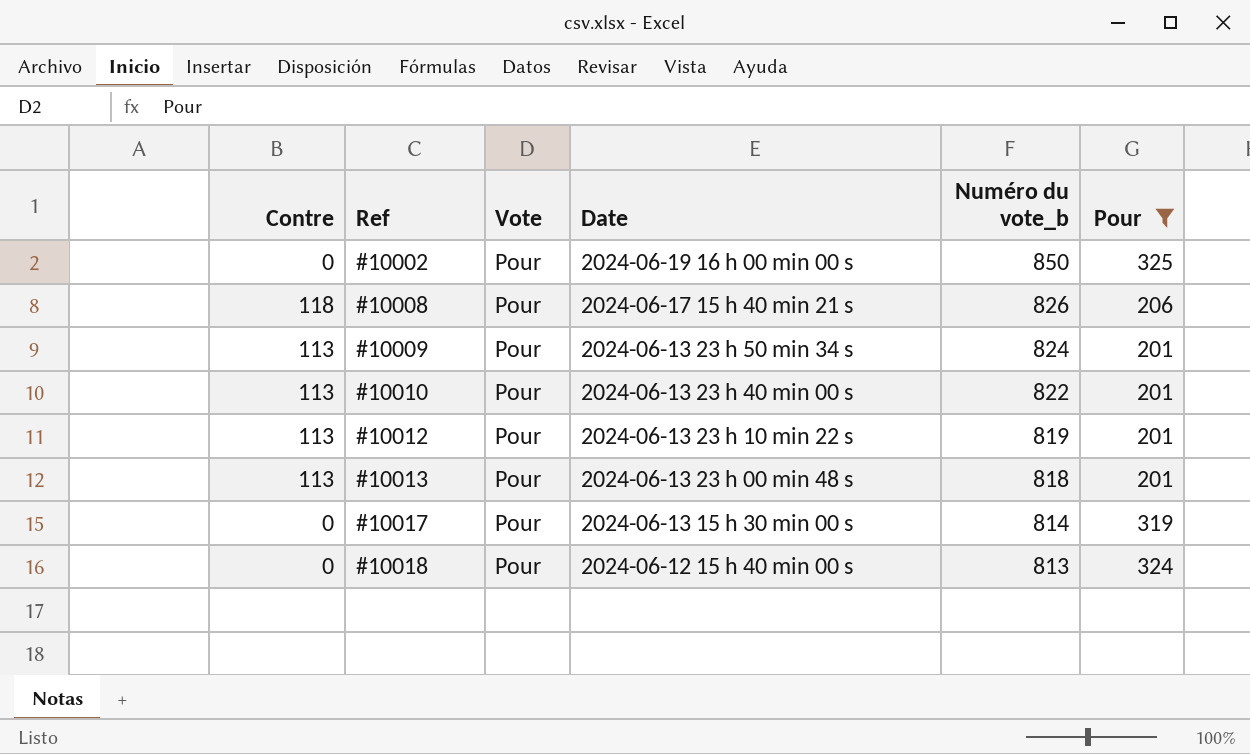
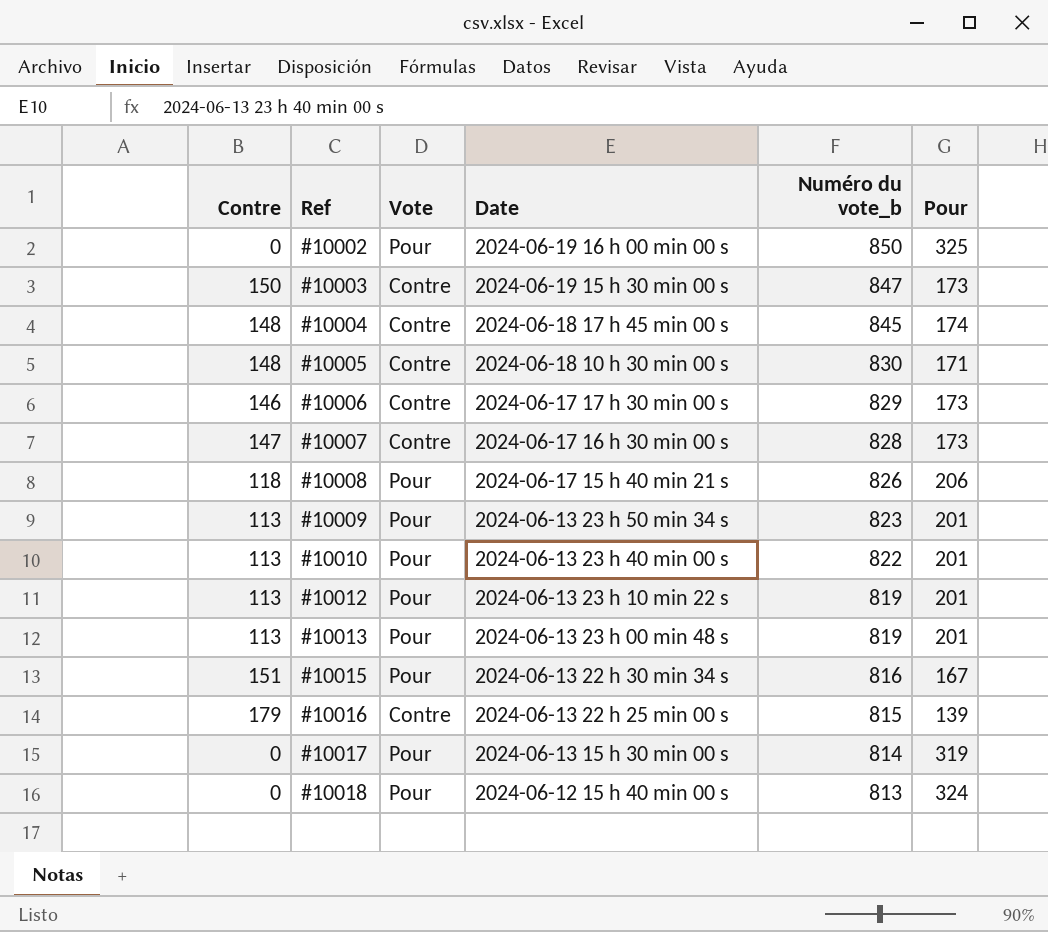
filter: Pour >= 201 -> none
#10009 | Numéro du vote_b: 824 -> 823
#10013 | Numéro du vote_b: 818 -> 819

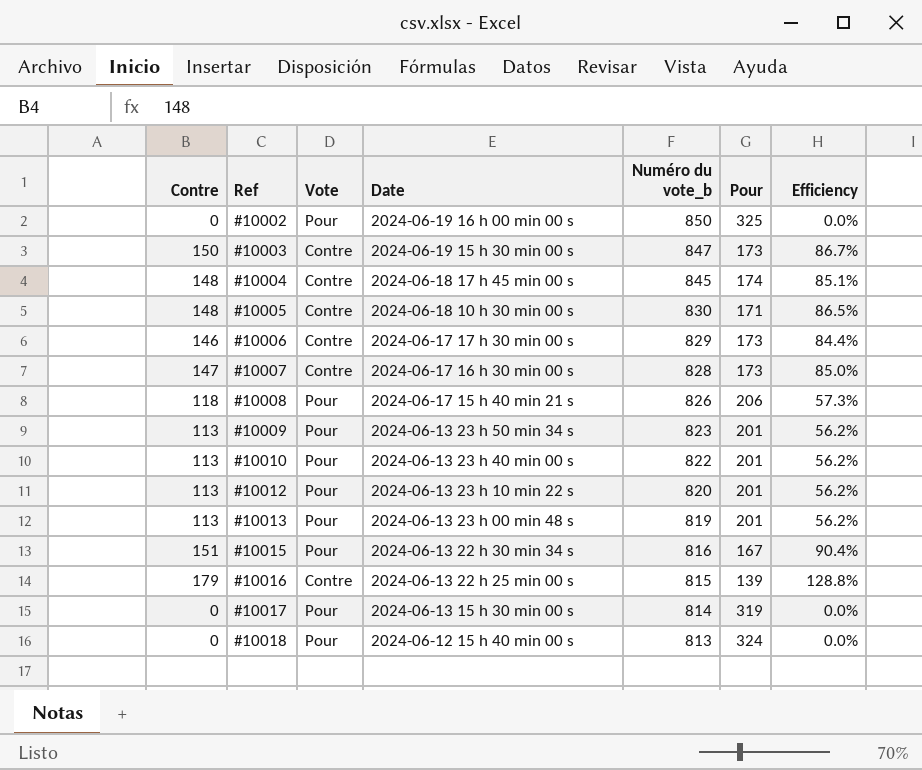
column Efficiency | formula: none -> [Contre] / [Pour]
#10012 | Numéro du vote_b: 819 -> 820

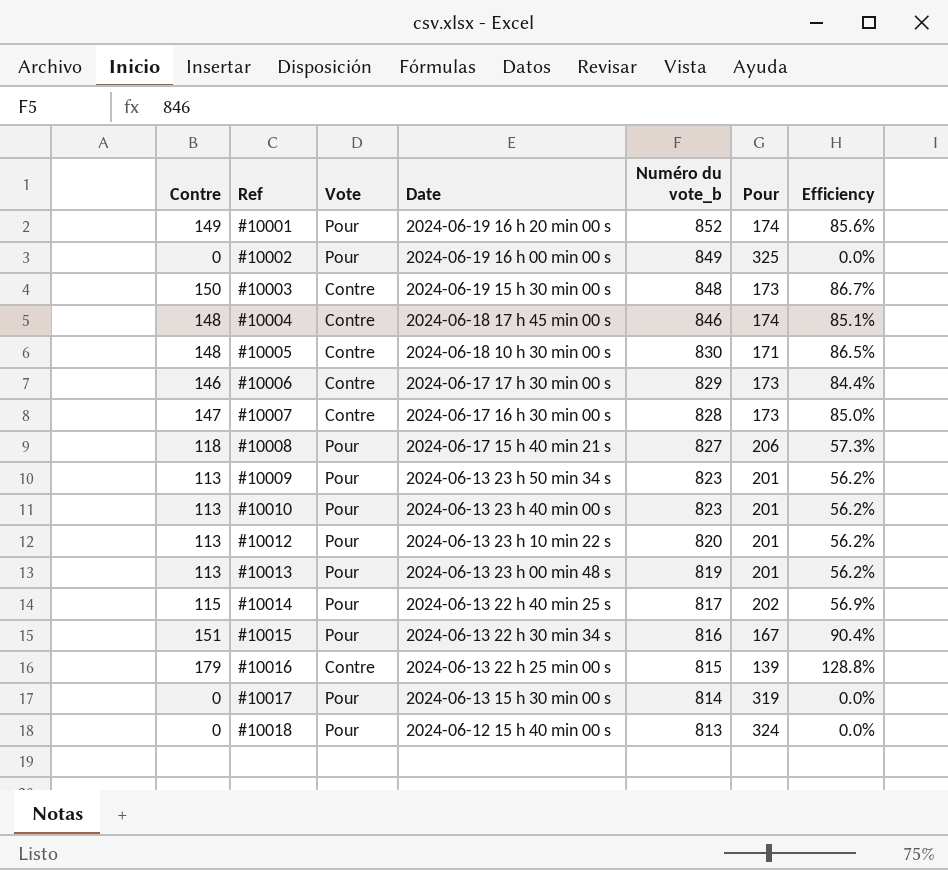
row #10001: none -> 149 | Pour | 2024-06-19 16 h 20 min 00 s | 852 | 174 | 85.6%
#10002 | Numéro du vote_b: 850 -> 849
#10003 | Numéro du vote_b: 847 -> 848
#10004 | Numéro du vote_b: 845 -> 846
#10008 | Numéro du vote_b: 826 -> 827
#10010 | Numéro du vote_b: 822 -> 823
row #10014: none -> 115 | Pour | 2024-06-13 22 h 40 min 25 s | 817 | 202 | 56.9%

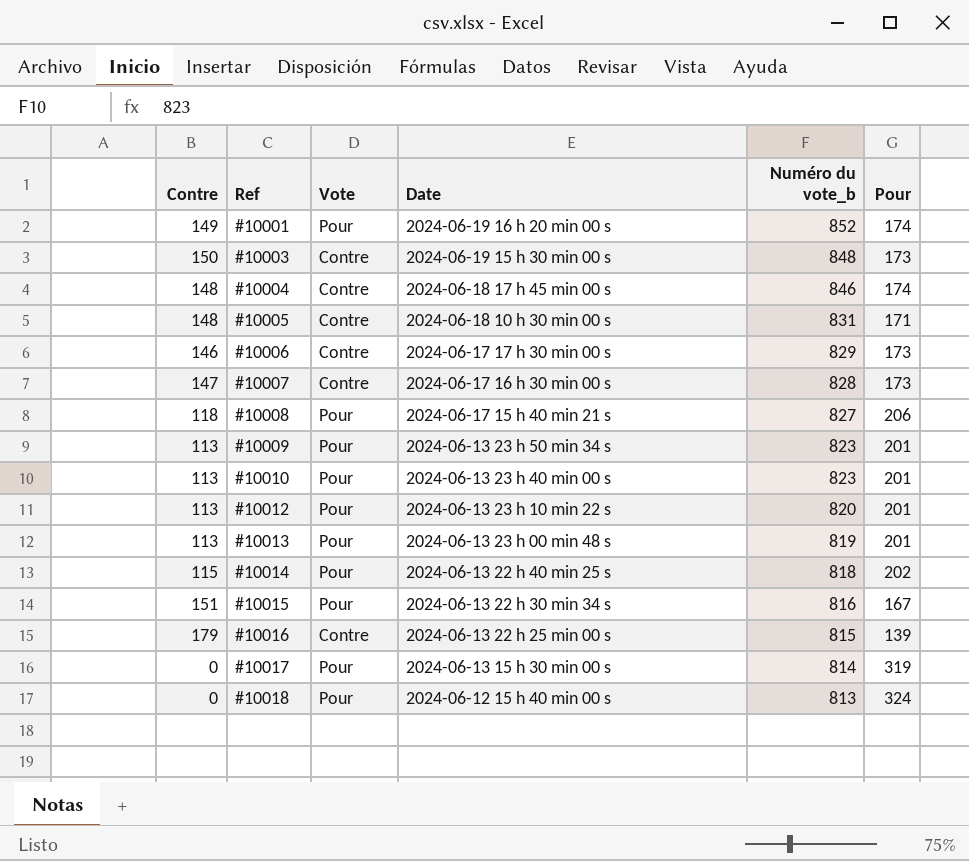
column Efficiency | formula: [Contre] / [Pour] -> none
row #10002: 0 | Pour | 2024-06-19 16 h 00 min 00 s | 849 | 325 | 0.0% -> none
#10005 | Numéro du vote_b: 830 -> 831
#10014 | Numéro du vote_b: 817 -> 818

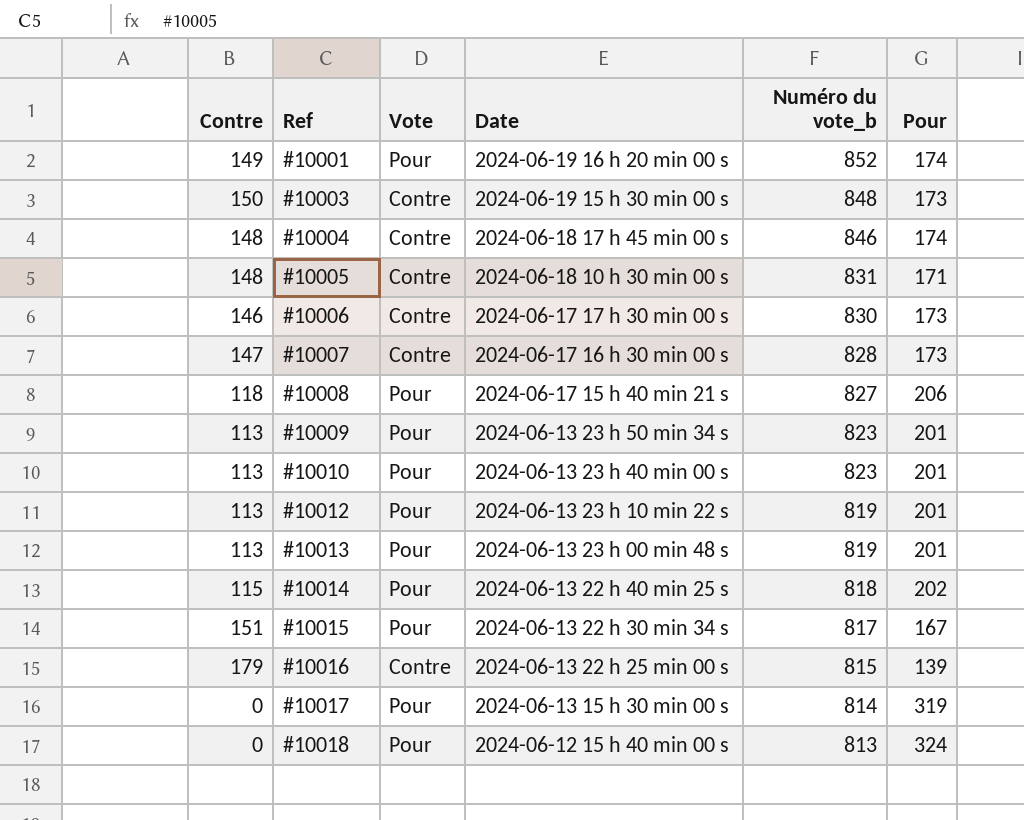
#10006 | Numéro du vote_b: 829 -> 830
#10012 | Numéro du vote_b: 820 -> 819
#10015 | Numéro du vote_b: 816 -> 817

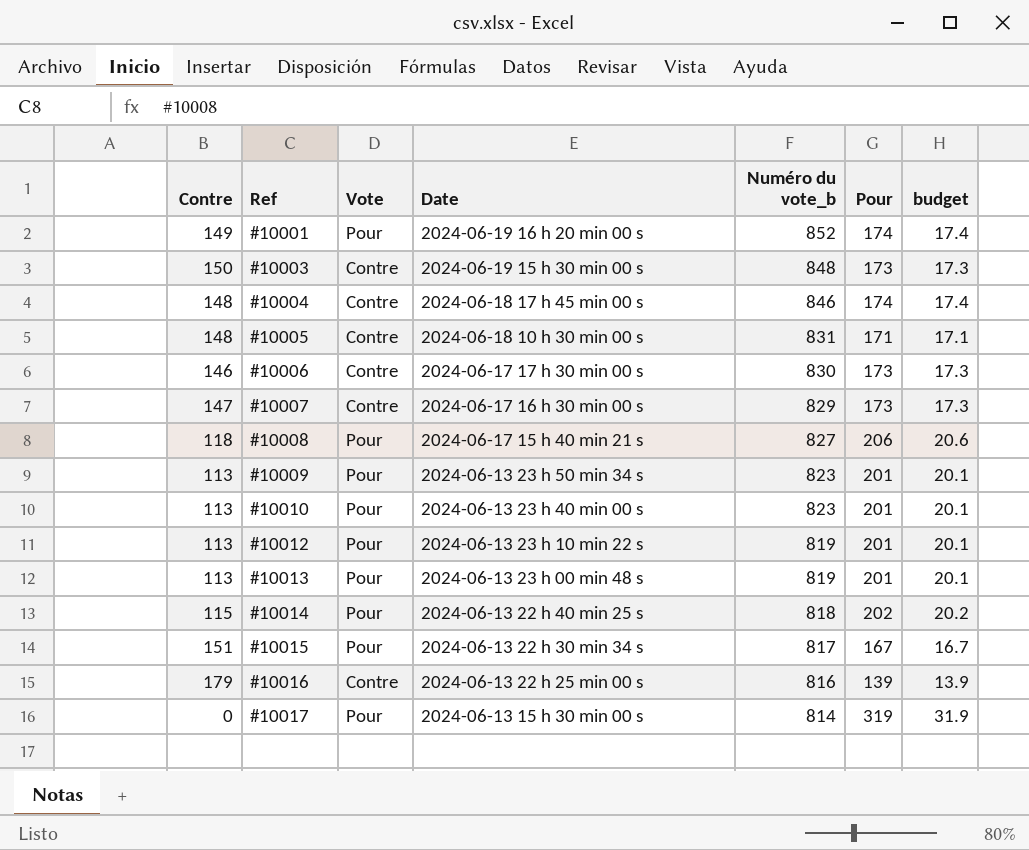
column budget | formula: none -> [Pour] * 0.1
row #10018: 0 | Pour | 2024-06-12 15 h 40 min 00 s | 813 | 324 -> none
#10007 | Numéro du vote_b: 828 -> 829
#10016 | Numéro du vote_b: 815 -> 816

